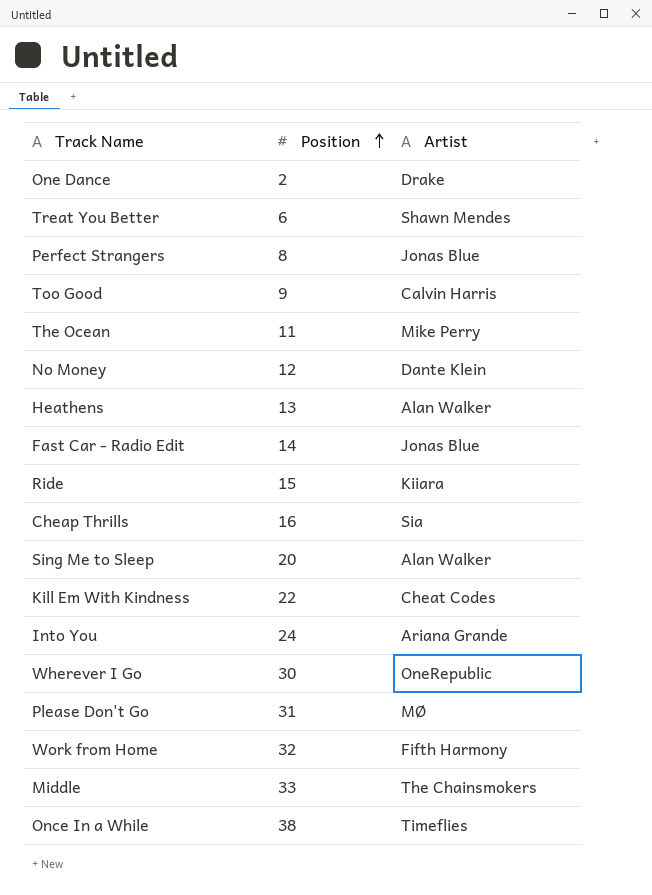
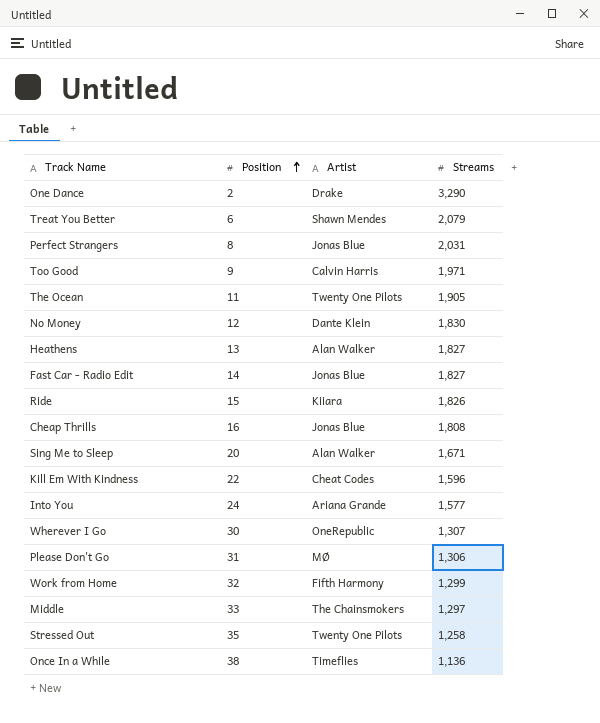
column Streams | position: none -> 4
The Ocean | Artist: Mike Perry -> Twenty One Pilots
Cheap Thrills | Artist: Sia -> Jonas Blue
row Stressed Out: none -> 35 | Twenty One Pilots | 1,258

